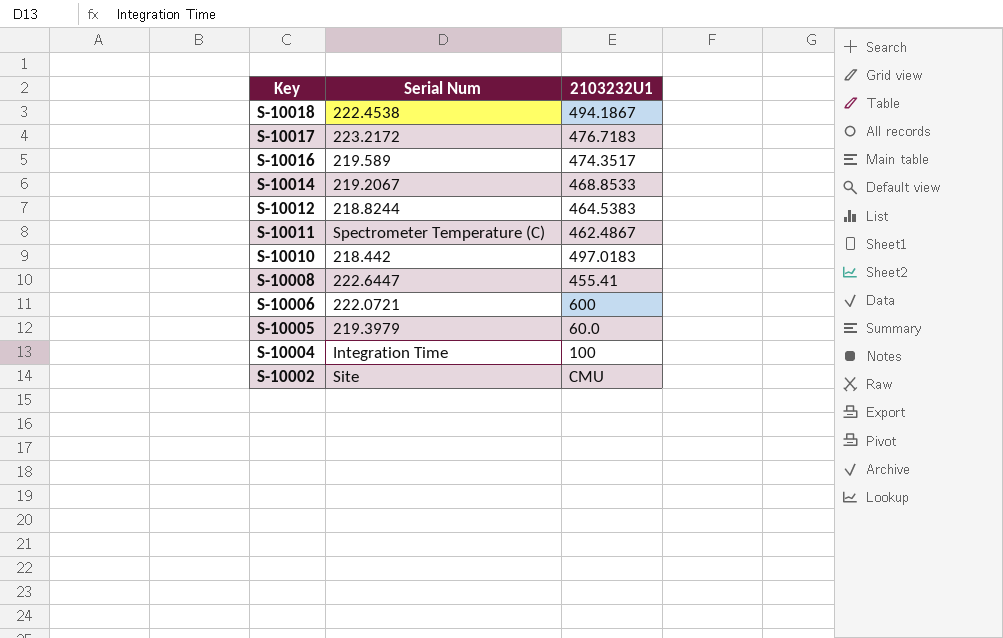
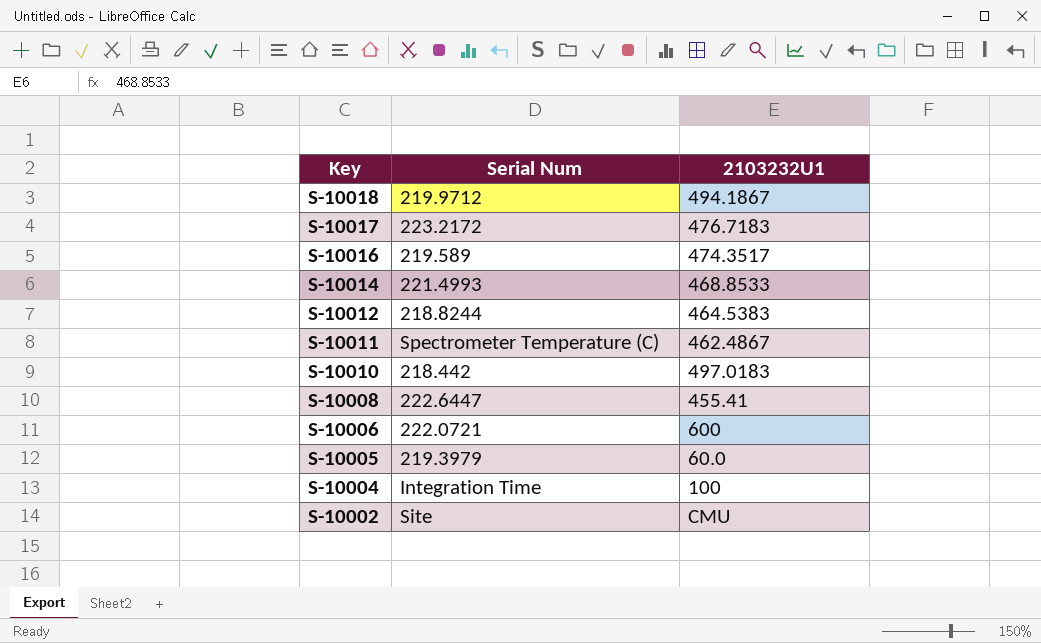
S-10018 | Serial Num: 222.4538 -> 219.9712
S-10014 | Serial Num: 219.2067 -> 221.4993

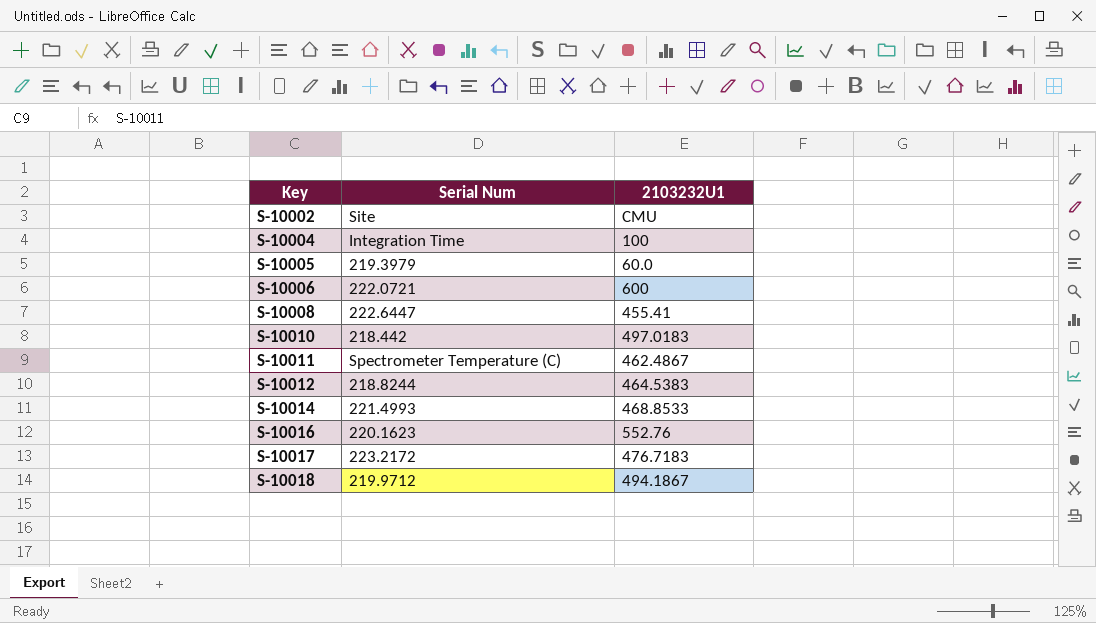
row order: Key descending -> Key ascending
S-10016 | Serial Num: 219.589 -> 220.1623
S-10016 | 2103232U1: 474.3517 -> 552.76

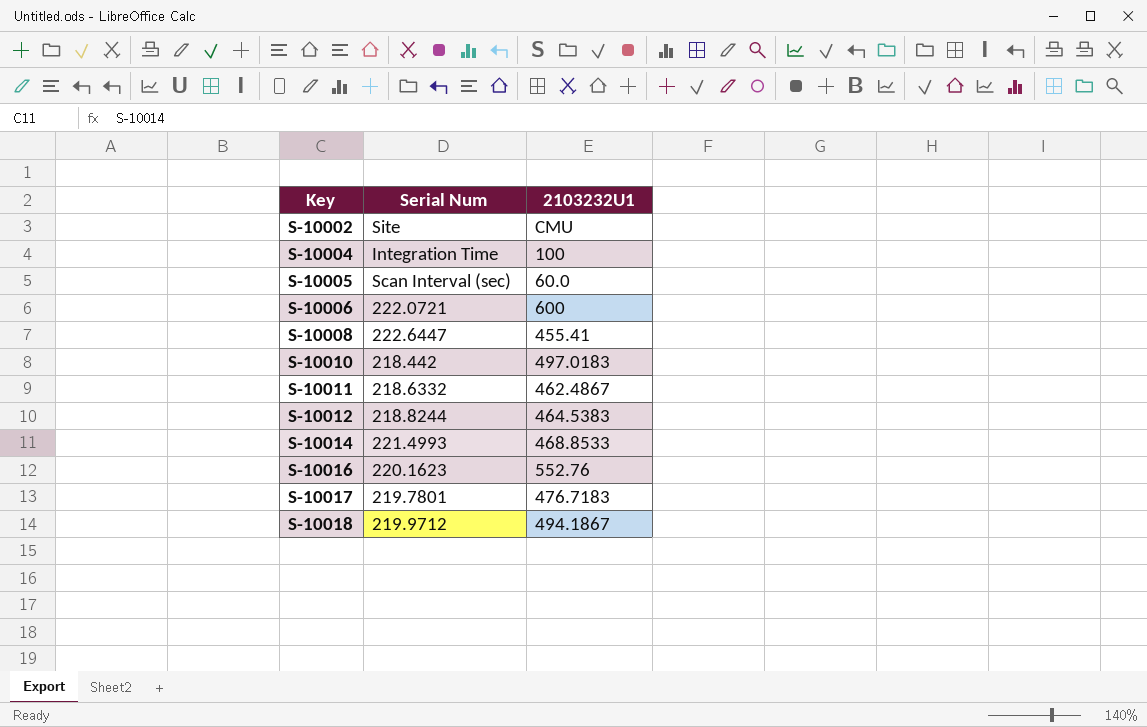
S-10005 | Serial Num: 219.3979 -> Scan Interval (sec)
S-10011 | Serial Num: Spectrometer Temperature (C) -> 218.6332
S-10017 | Serial Num: 223.2172 -> 219.7801

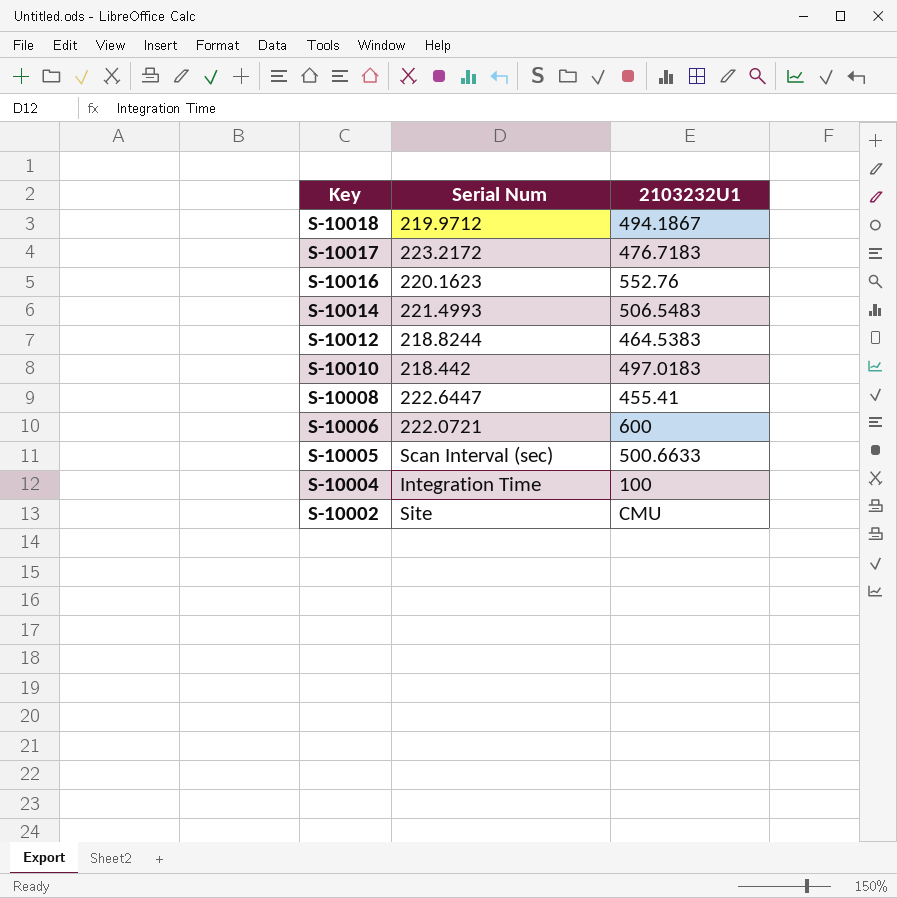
row order: Key ascending -> Key descending
row S-10011: 218.6332 | 462.4867 -> none
S-10017 | Serial Num: 219.7801 -> 223.2172
S-10014 | 2103232U1: 468.8533 -> 506.5483
S-10005 | 2103232U1: 60.0 -> 500.6633

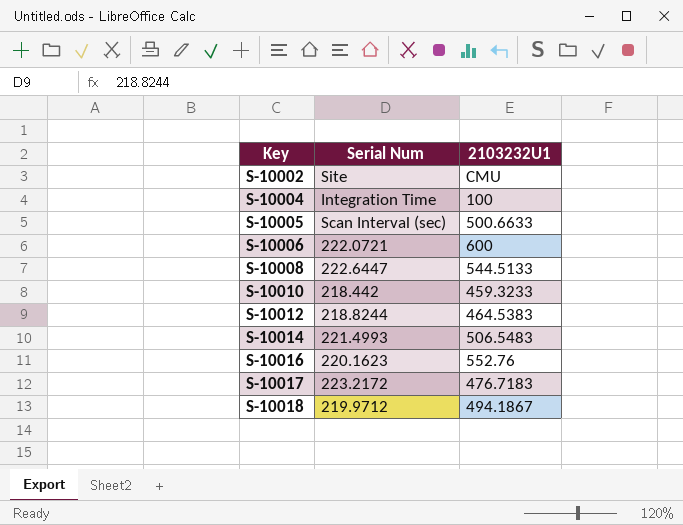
row order: Key descending -> Key ascending
S-10008 | 2103232U1: 455.41 -> 544.5133
S-10010 | 2103232U1: 497.0183 -> 459.3233

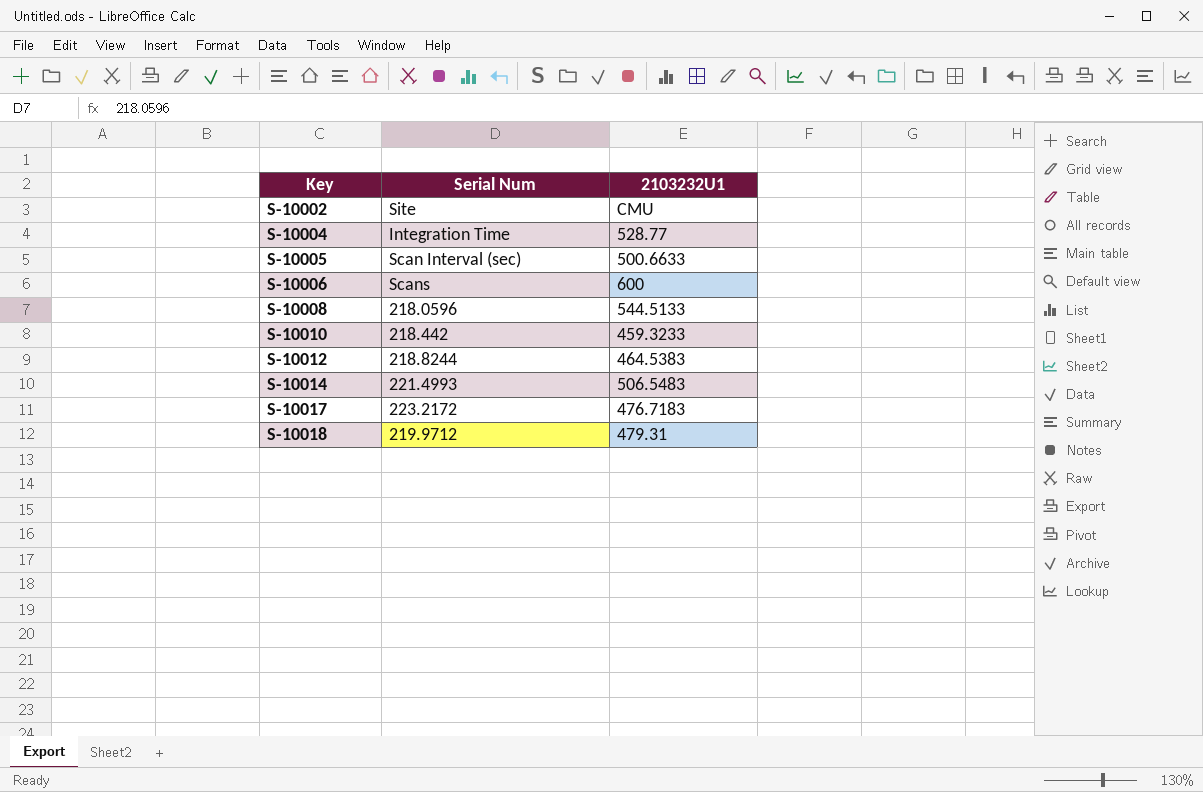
row S-10016: 220.1623 | 552.76 -> none
S-10004 | 2103232U1: 100 -> 528.77
S-10006 | Serial Num: 222.0721 -> Scans
S-10008 | Serial Num: 222.6447 -> 218.0596
S-10018 | 2103232U1: 494.1867 -> 479.31

